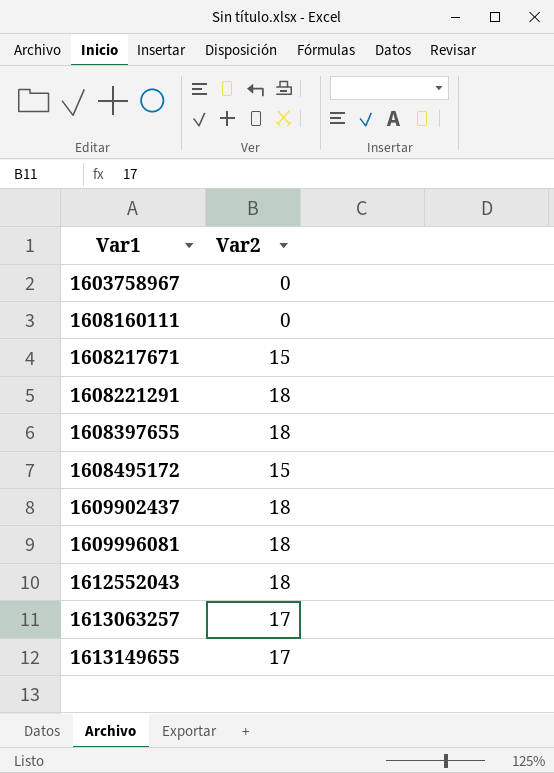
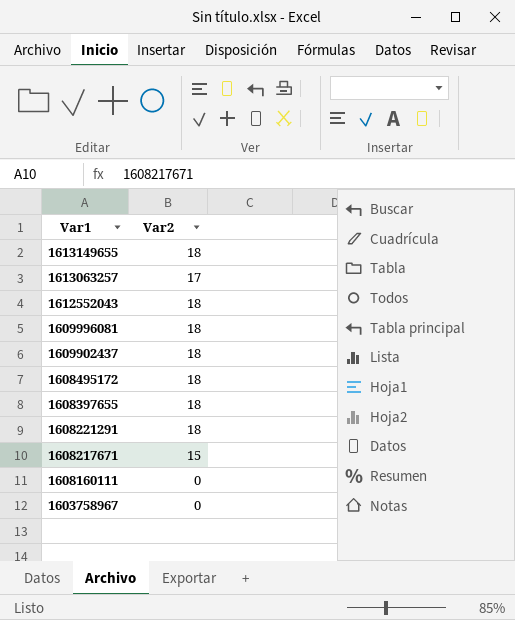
row order: Var1 ascending -> Var1 descending
1613149655 | Var2: 17 -> 18
1608495172 | Var2: 15 -> 18

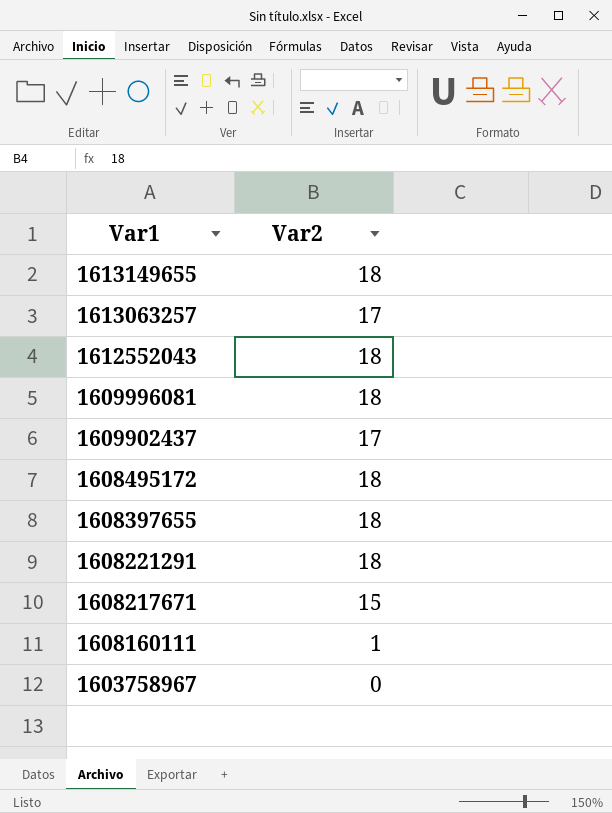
1609902437 | Var2: 18 -> 17
1608160111 | Var2: 0 -> 1

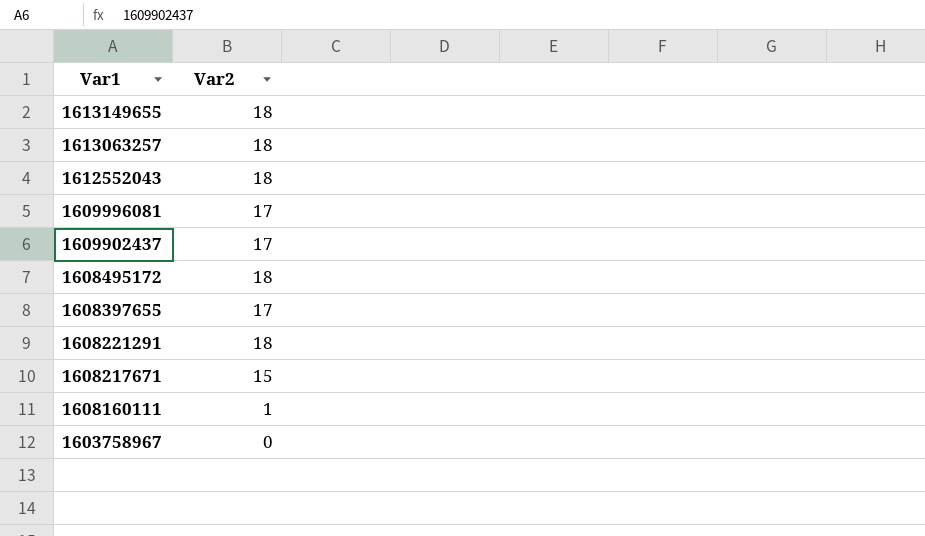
1613063257 | Var2: 17 -> 18
1609996081 | Var2: 18 -> 17
1608397655 | Var2: 18 -> 17

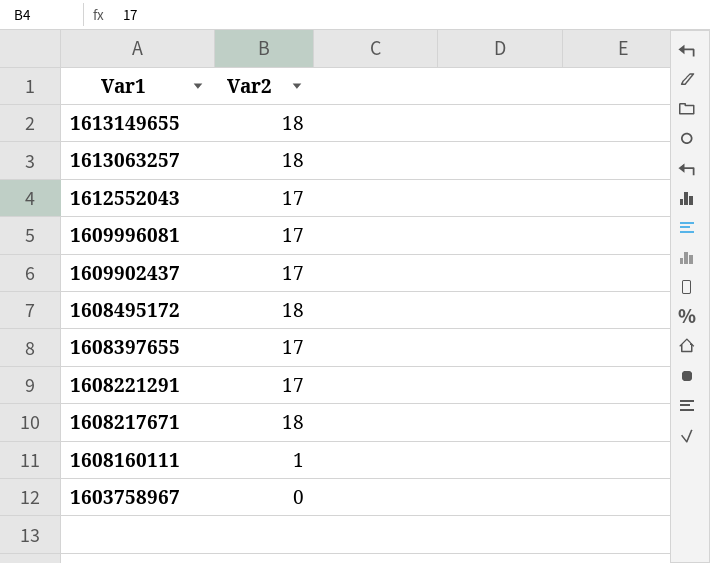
1612552043 | Var2: 18 -> 17
1608221291 | Var2: 18 -> 17
1608217671 | Var2: 15 -> 18

